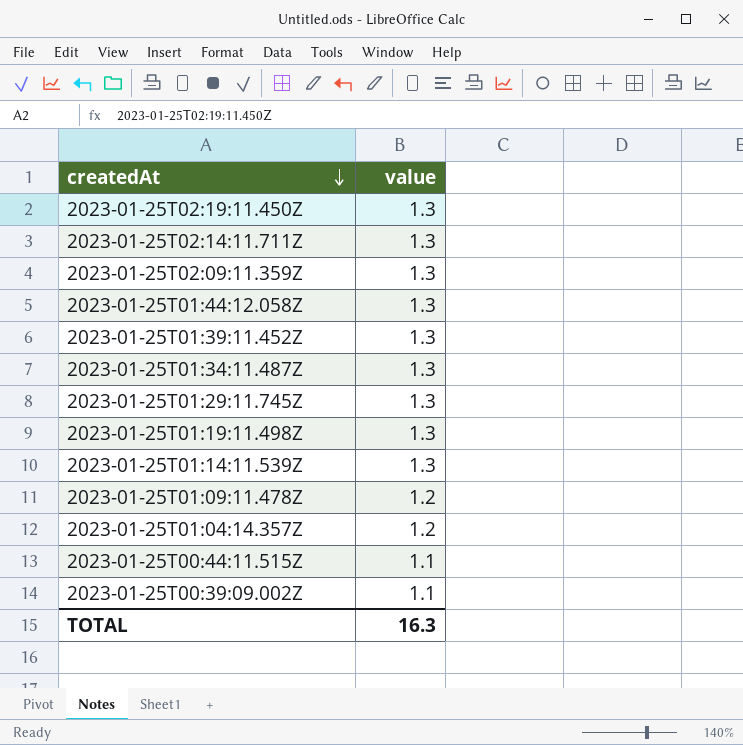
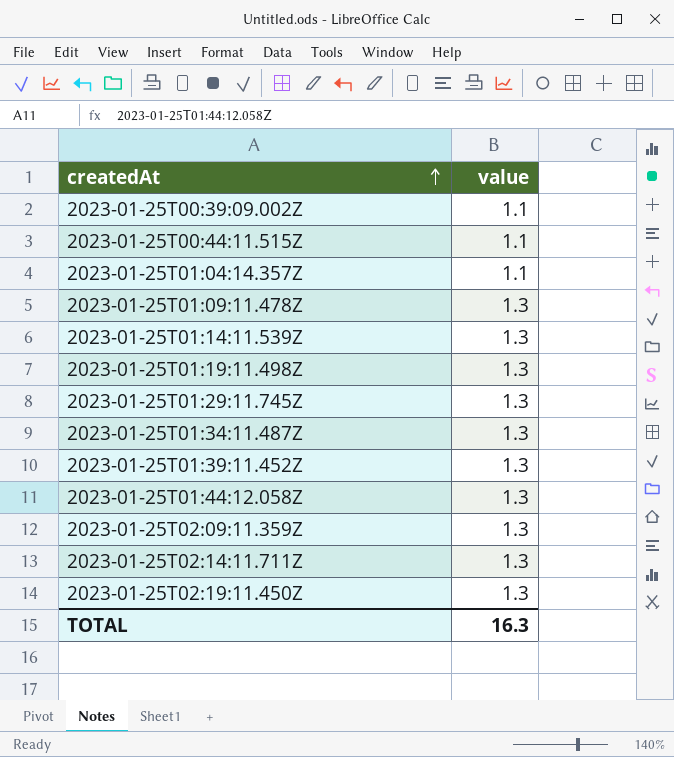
row order: createdAt descending -> createdAt ascending
2023-01-25T01:04:14.357Z | value: 1.2 -> 1.1
2023-01-25T01:09:11.478Z | value: 1.2 -> 1.3

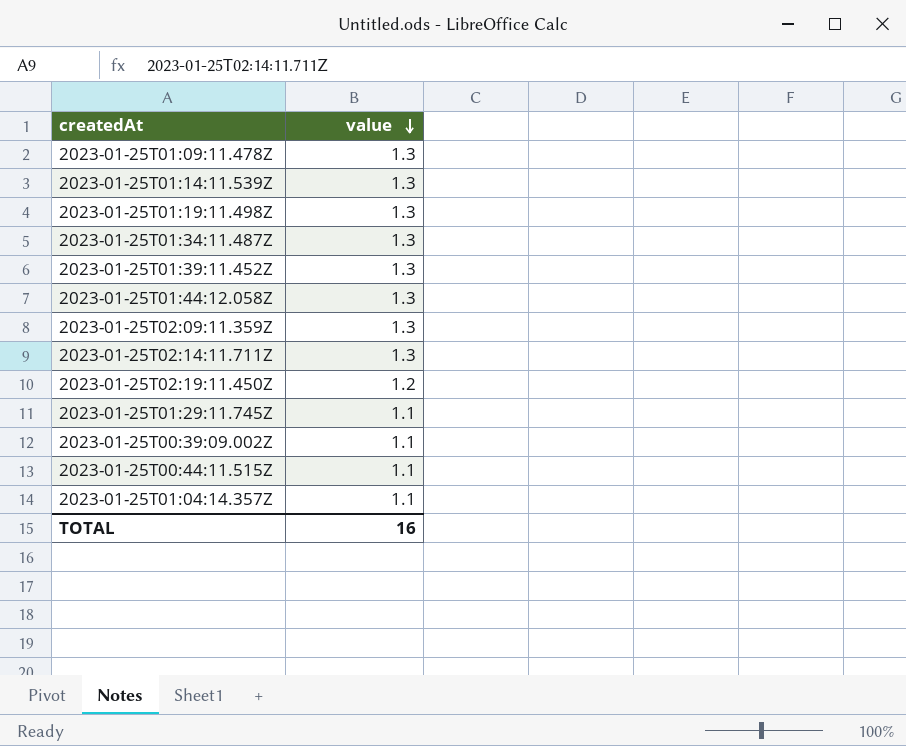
row order: createdAt ascending -> value descending
2023-01-25T02:19:11.450Z | value: 1.3 -> 1.2
2023-01-25T01:29:11.745Z | value: 1.3 -> 1.1
TOTAL | value: 16.3 -> 16

